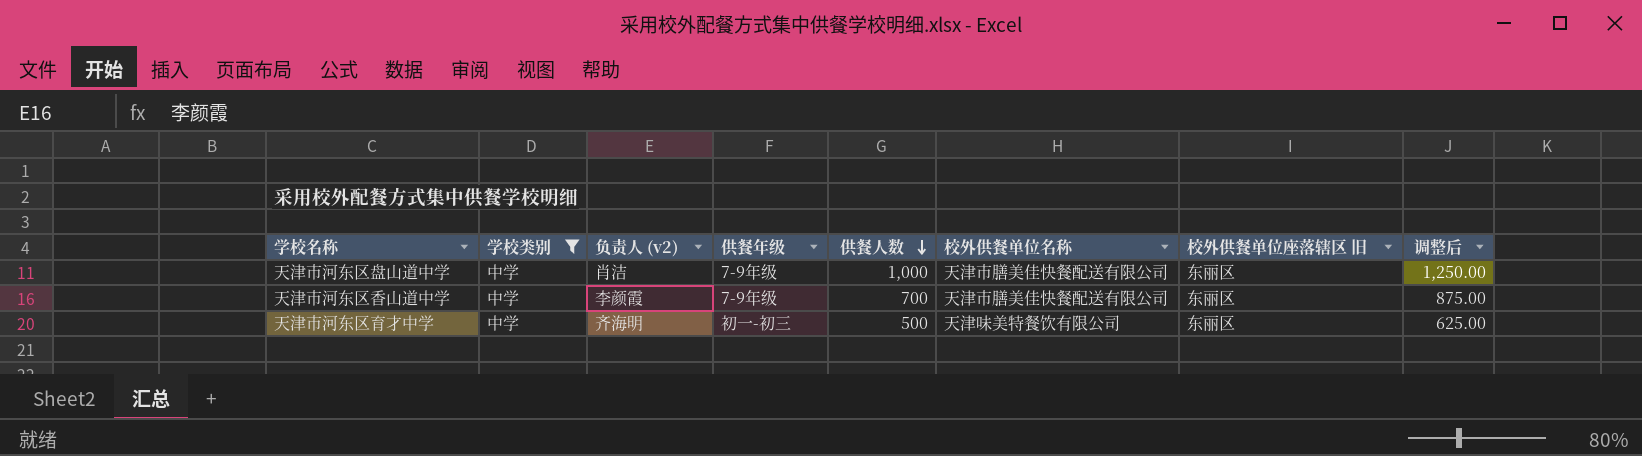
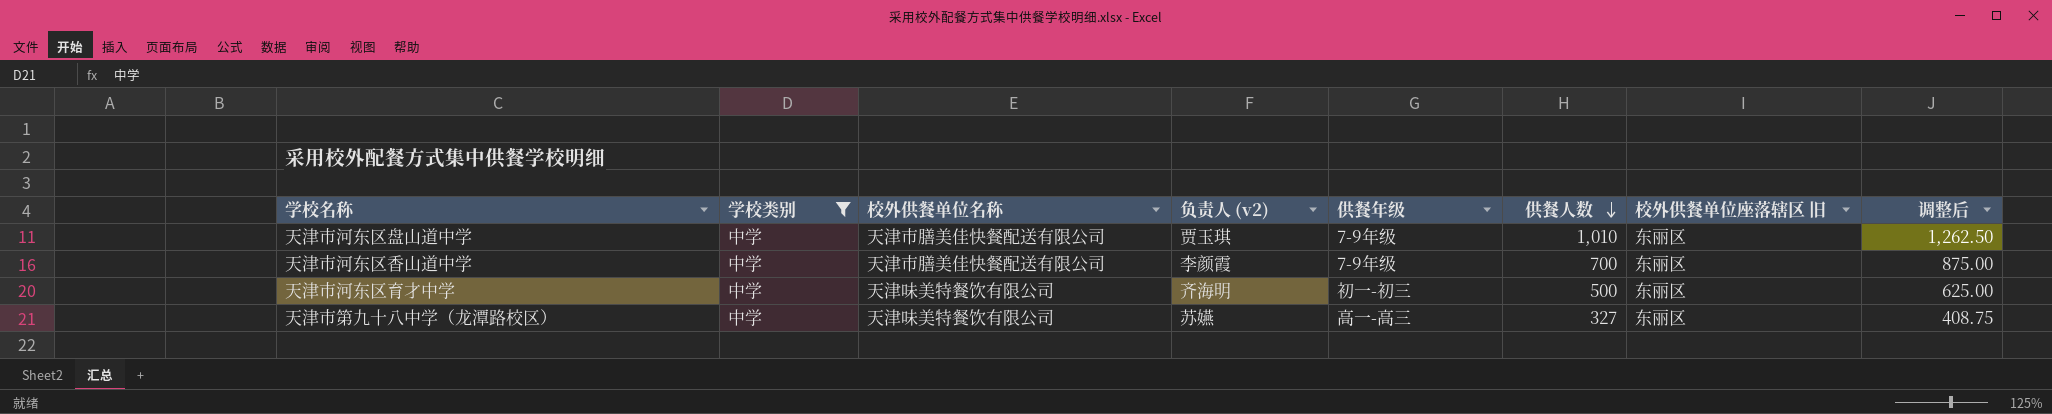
column 校外供餐单位名称 | position: 6 -> 3
天津市河东区盘山道中学 | 负责人 (v2): 肖洁 -> 贾玉琪
天津市河东区盘山道中学 | 供餐人数: 1,000 -> 1,010
天津市河东区盘山道中学 | 调整后: 1,250.00 -> 1,262.50
row 天津市第九十八中学（龙潭路校区）: none -> 中学 | 天津味美特餐饮有限公司 | 苏嬿 | 高一-高三 | 327 | 东丽区 | 408.75

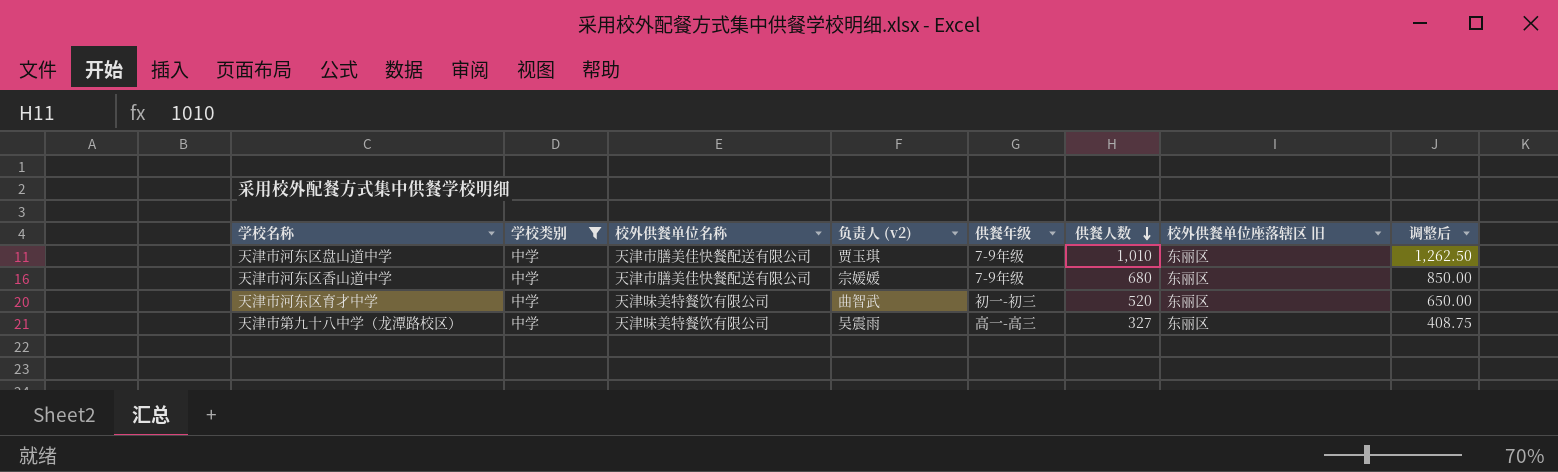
天津市河东区香山道中学 | 负责人 (v2): 李颜霞 -> 宗媛媛
天津市河东区香山道中学 | 供餐人数: 700 -> 680
天津市河东区香山道中学 | 调整后: 875.00 -> 850.00
天津市河东区育才中学 | 负责人 (v2): 齐海明 -> 曲智武
天津市河东区育才中学 | 供餐人数: 500 -> 520
天津市河东区育才中学 | 调整后: 625.00 -> 650.00
天津市第九十八中学（龙潭路校区） | 负责人 (v2): 苏嬿 -> 吴震雨

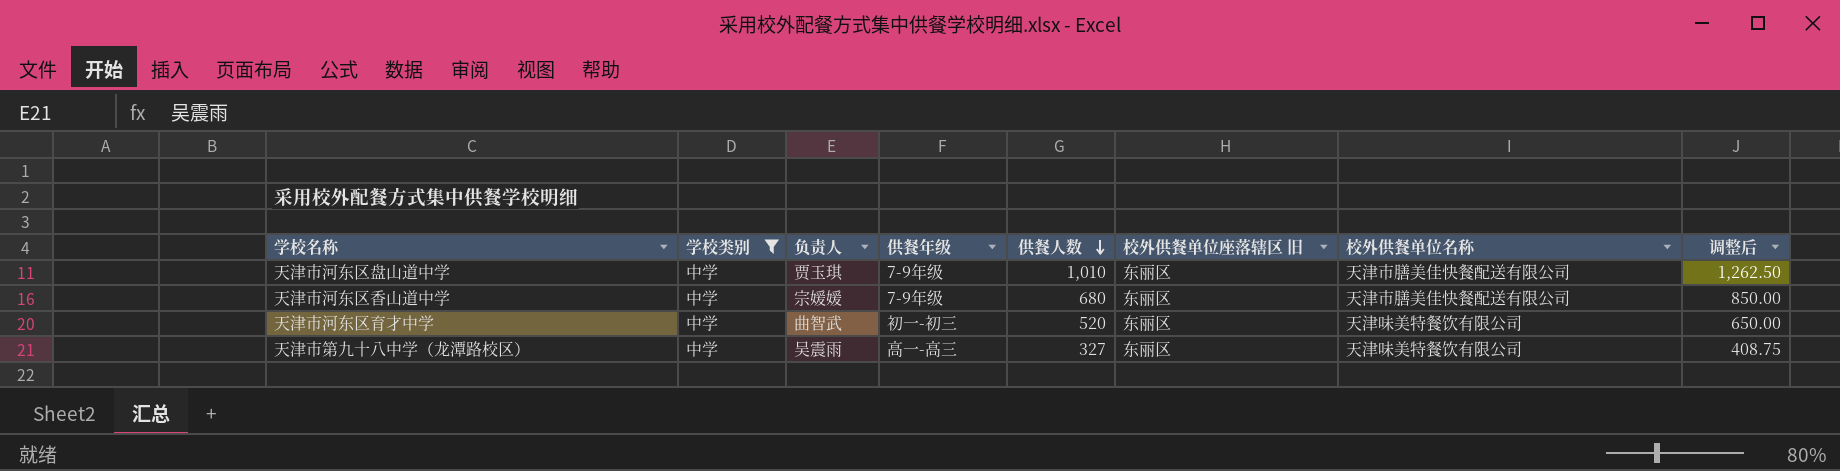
column name: 负责人 (v2) -> 负责人
column 校外供餐单位名称 | position: 3 -> 7

